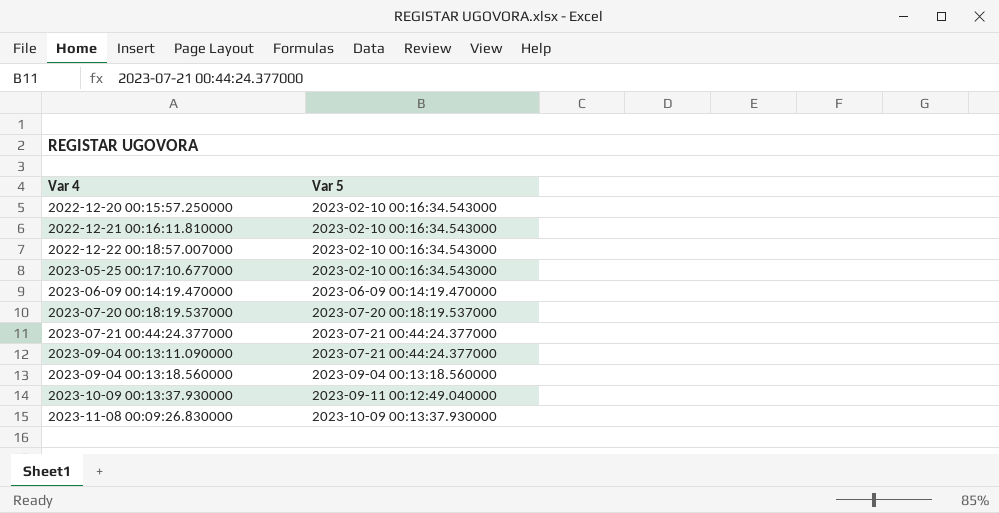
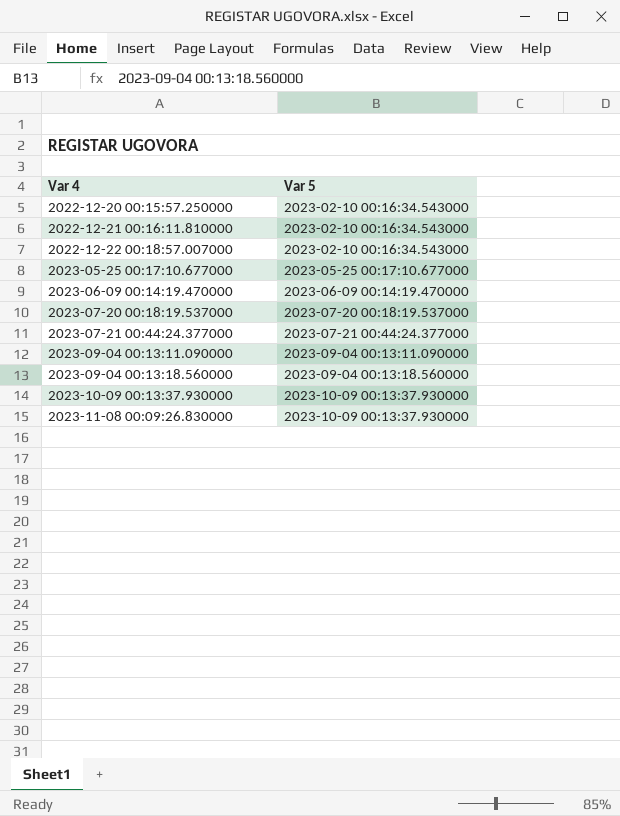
2023-05-25 00:17:10.677000 | Var 5: 2023-02-10 00:16:34.543000 -> 2023-05-25 00:17:10.677000
2023-09-04 00:13:11.090000 | Var 5: 2023-07-21 00:44:24.377000 -> 2023-09-04 00:13:11.090000
2023-10-09 00:13:37.930000 | Var 5: 2023-09-11 00:12:49.040000 -> 2023-10-09 00:13:37.930000

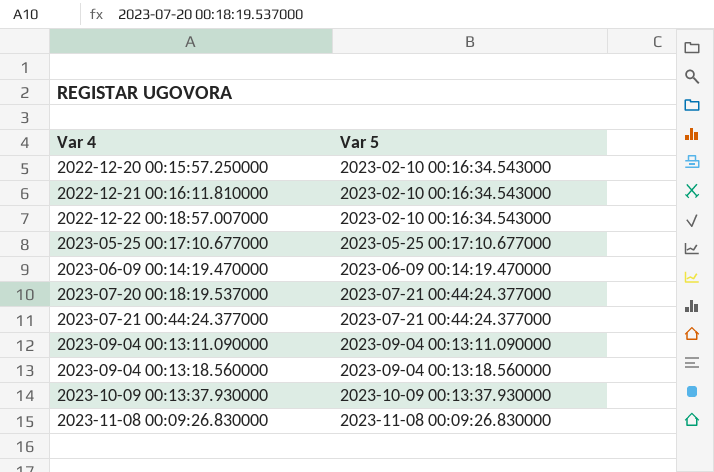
2023-07-20 00:18:19.537000 | Var 5: 2023-07-20 00:18:19.537000 -> 2023-07-21 00:44:24.377000
2023-11-08 00:09:26.830000 | Var 5: 2023-10-09 00:13:37.930000 -> 2023-11-08 00:09:26.830000

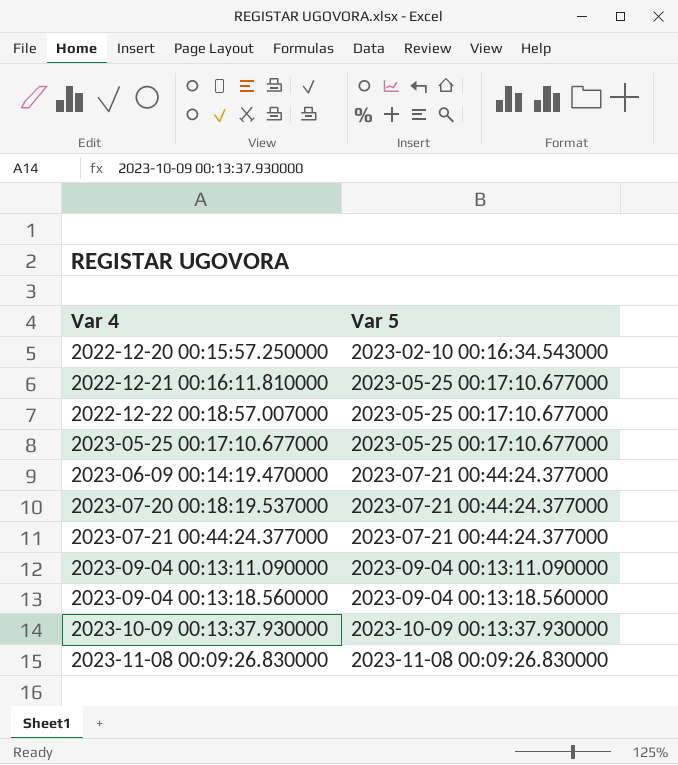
2022-12-21 00:16:11.810000 | Var 5: 2023-02-10 00:16:34.543000 -> 2023-05-25 00:17:10.677000
2022-12-22 00:18:57.007000 | Var 5: 2023-02-10 00:16:34.543000 -> 2023-05-25 00:17:10.677000
2023-06-09 00:14:19.470000 | Var 5: 2023-06-09 00:14:19.470000 -> 2023-07-21 00:44:24.377000

